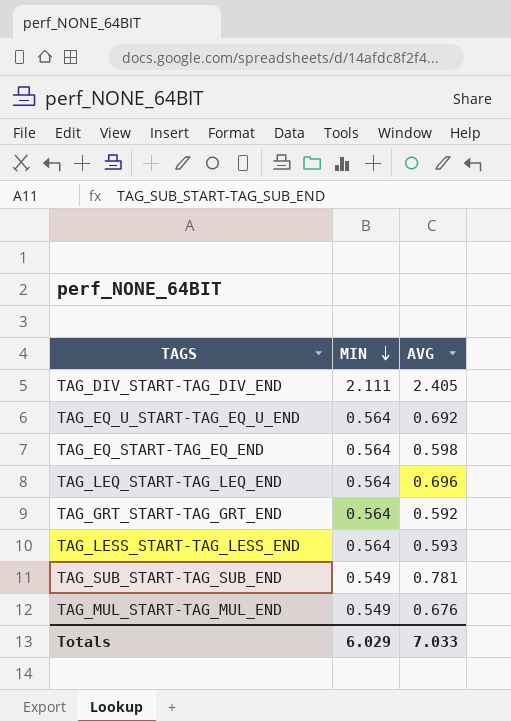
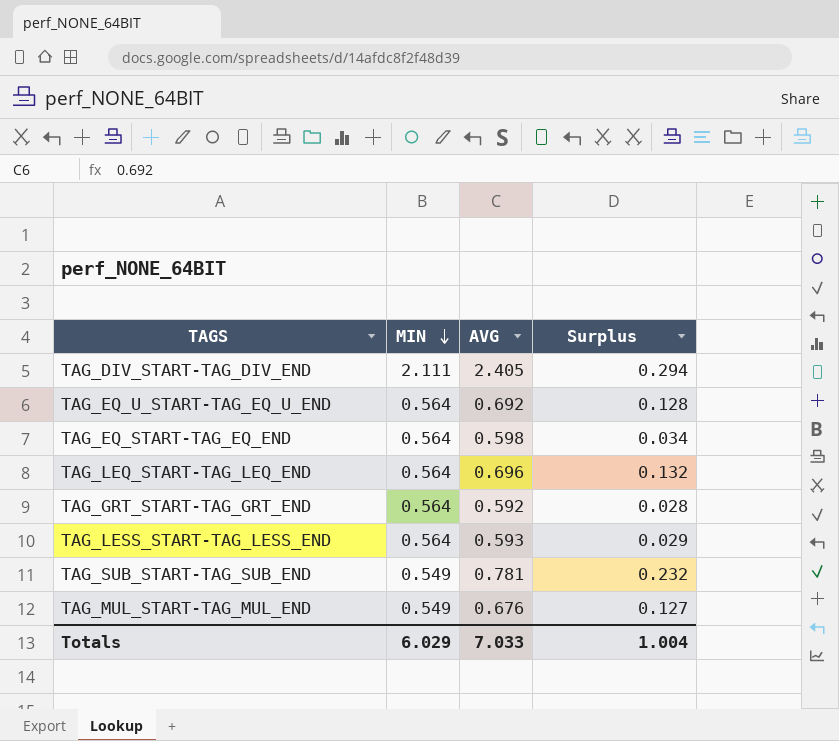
column Surplus | formula: none -> [AVG] - [MIN]

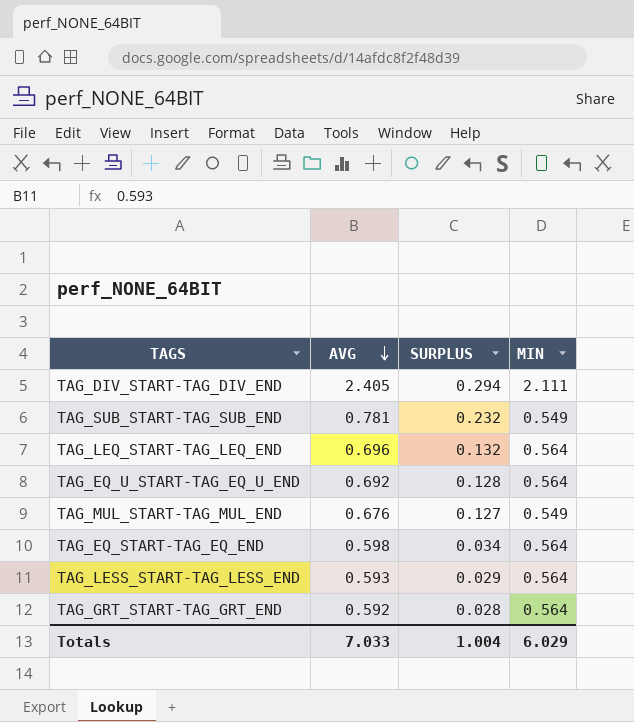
row order: MIN descending -> AVG descending
column name: Surplus -> SURPLUS
column MIN | position: 2 -> 4

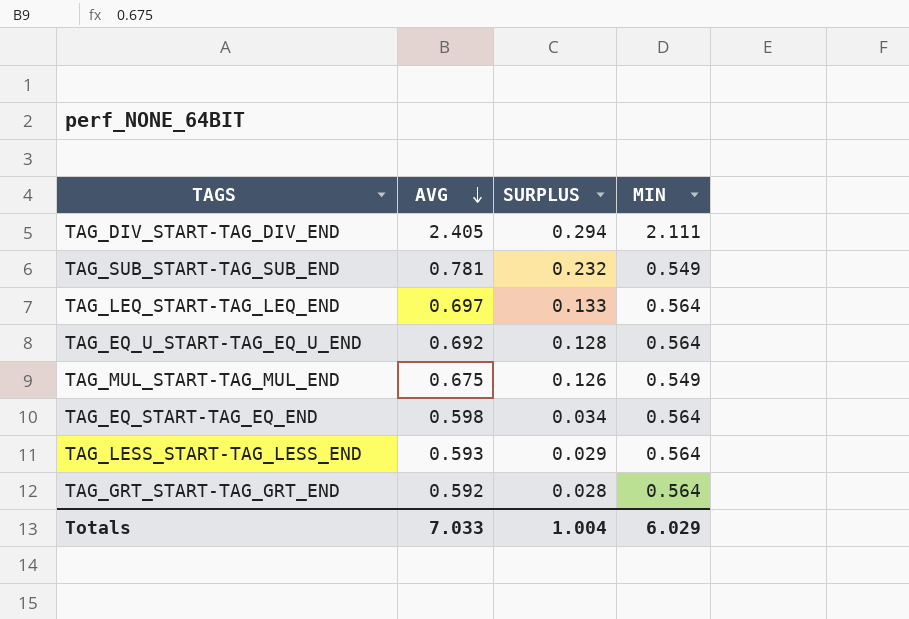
TAG_LEQ_START-TAG_LEQ_END | AVG: 0.696 -> 0.697
TAG_LEQ_START-TAG_LEQ_END | SURPLUS: 0.132 -> 0.133
TAG_MUL_START-TAG_MUL_END | AVG: 0.676 -> 0.675
TAG_MUL_START-TAG_MUL_END | SURPLUS: 0.127 -> 0.126

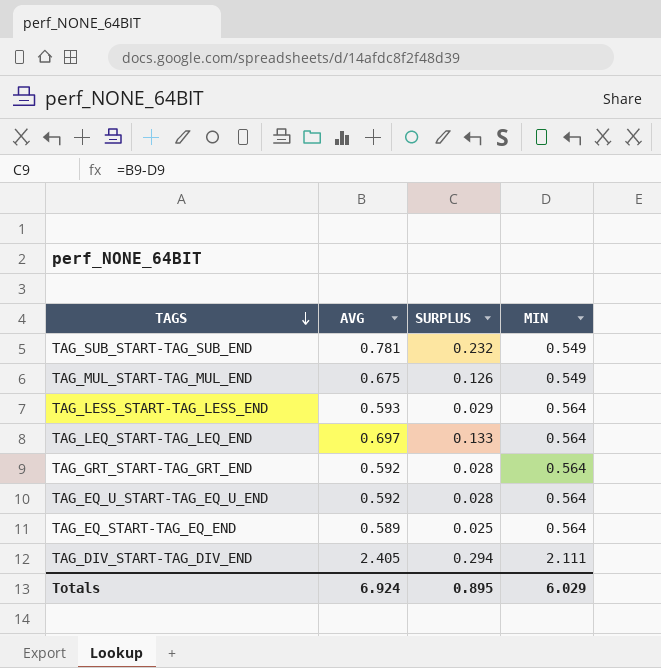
row order: AVG descending -> TAGS descending
TAG_EQ_U_START-TAG_EQ_U_END | AVG: 0.692 -> 0.592
TAG_EQ_U_START-TAG_EQ_U_END | SURPLUS: 0.128 -> 0.028
TAG_EQ_START-TAG_EQ_END | AVG: 0.598 -> 0.589
TAG_EQ_START-TAG_EQ_END | SURPLUS: 0.034 -> 0.025
Totals | AVG: 7.033 -> 6.924
Totals | SURPLUS: 1.004 -> 0.895

